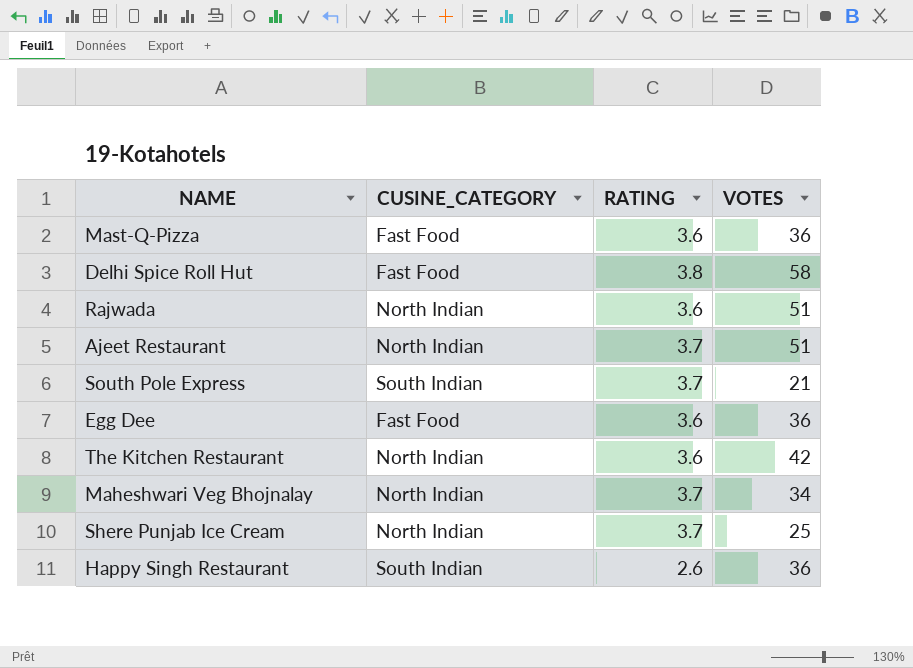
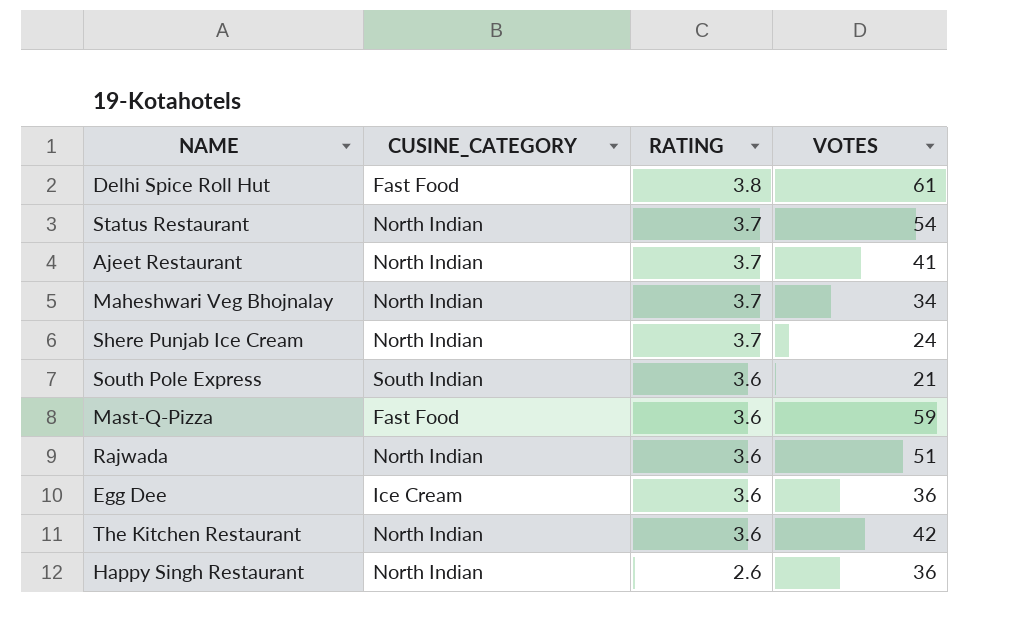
row order: none -> RATING descending
Delhi Spice Roll Hut | VOTES: 58 -> 61
row Status Restaurant: none -> North Indian | 3.7 | 54
Ajeet Restaurant | VOTES: 51 -> 41
Shere Punjab Ice Cream | VOTES: 25 -> 24
South Pole Express | RATING: 3.7 -> 3.6
Mast-Q-Pizza | VOTES: 36 -> 59
Egg Dee | CUSINE_CATEGORY: Fast Food -> Ice Cream
Happy Singh Restaurant | CUSINE_CATEGORY: South Indian -> North Indian

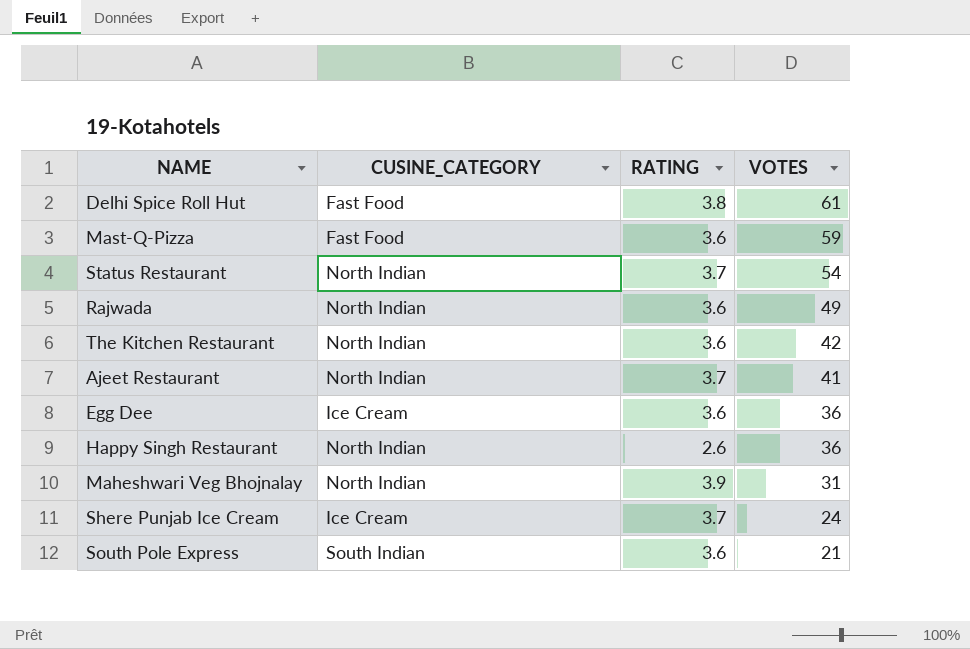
row order: RATING descending -> VOTES descending
Rajwada | VOTES: 51 -> 49
Maheshwari Veg Bhojnalay | RATING: 3.7 -> 3.9
Maheshwari Veg Bhojnalay | VOTES: 34 -> 31
Shere Punjab Ice Cream | CUSINE_CATEGORY: North Indian -> Ice Cream

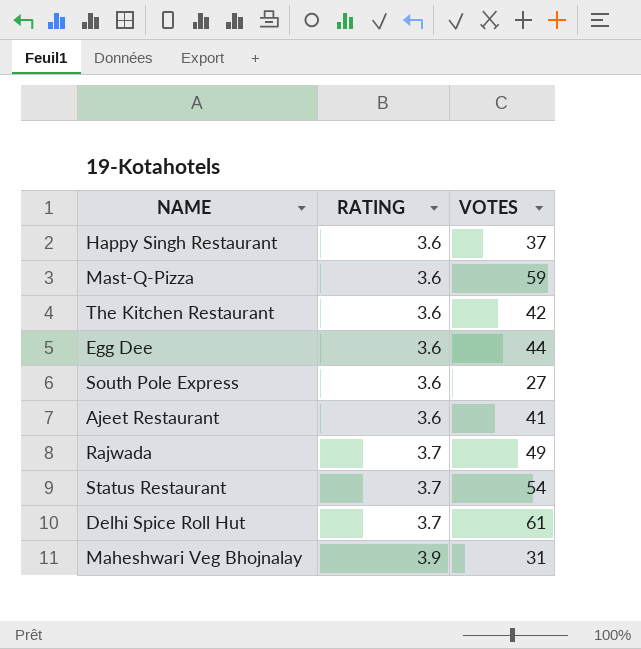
row order: VOTES descending -> RATING ascending
column CUSINE_CATEGORY | position: 2 -> none
row Shere Punjab Ice Cream: Ice Cream | 3.7 | 24 -> none
Happy Singh Restaurant | RATING: 2.6 -> 3.6
Happy Singh Restaurant | VOTES: 36 -> 37
Egg Dee | VOTES: 36 -> 44
South Pole Express | VOTES: 21 -> 27
Ajeet Restaurant | RATING: 3.7 -> 3.6
Rajwada | RATING: 3.6 -> 3.7
Delhi Spice Roll Hut | RATING: 3.8 -> 3.7

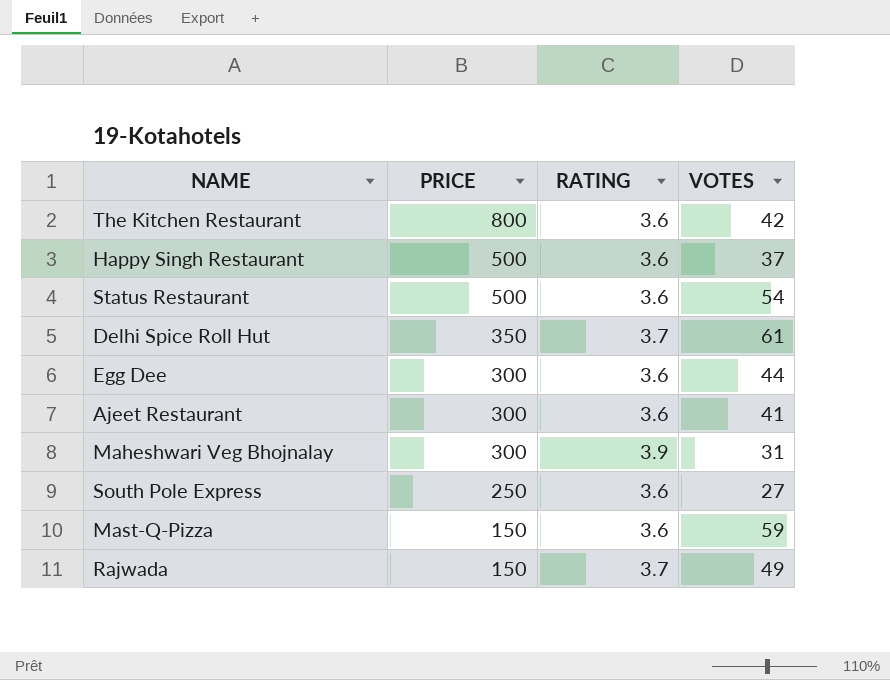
row order: RATING ascending -> PRICE descending
column PRICE | position: none -> 2
Status Restaurant | RATING: 3.7 -> 3.6

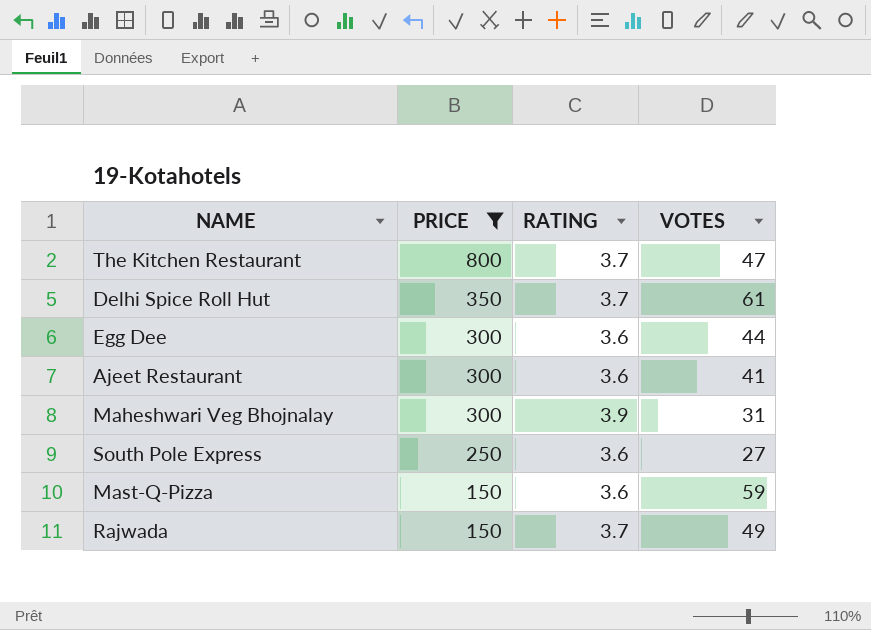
filter: none -> PRICE != 500
The Kitchen Restaurant | RATING: 3.6 -> 3.7
The Kitchen Restaurant | VOTES: 42 -> 47

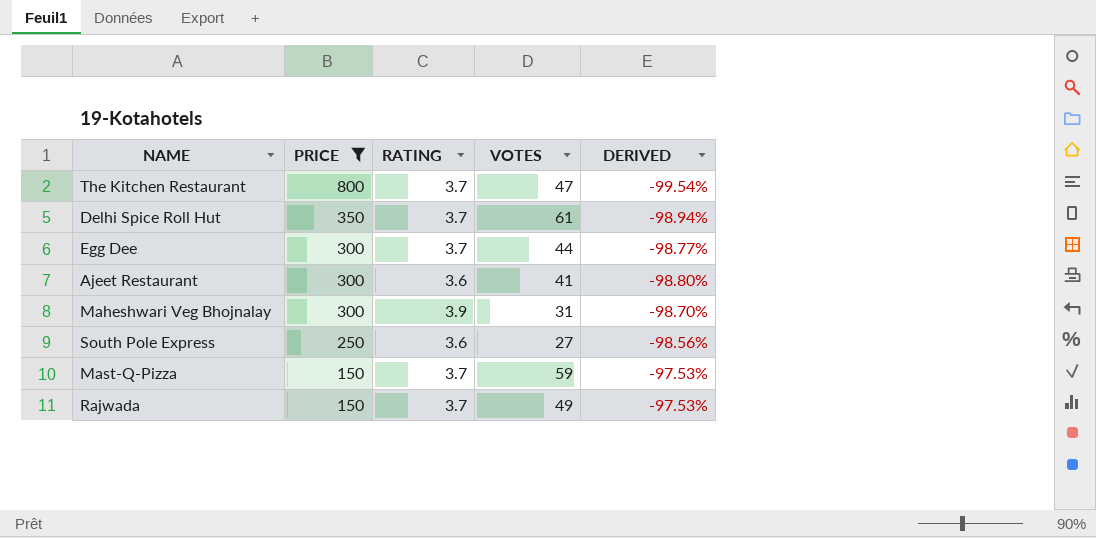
column DERIVED | formula: none -> ([RATING] - [PRICE]) / [PRICE]
Egg Dee | RATING: 3.6 -> 3.7
Mast-Q-Pizza | RATING: 3.6 -> 3.7

